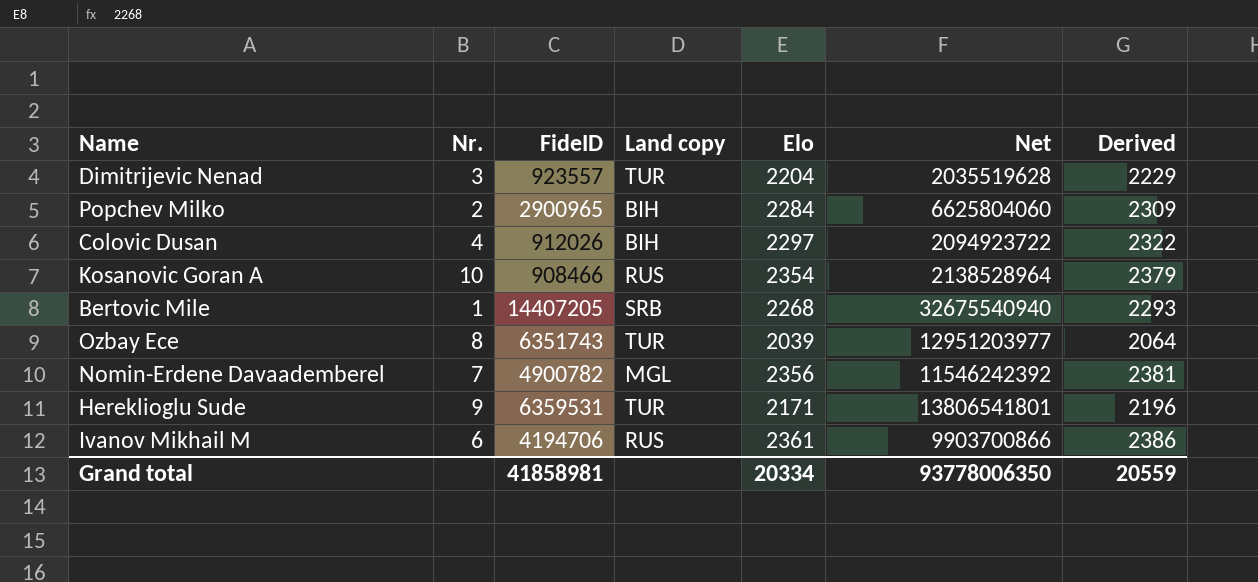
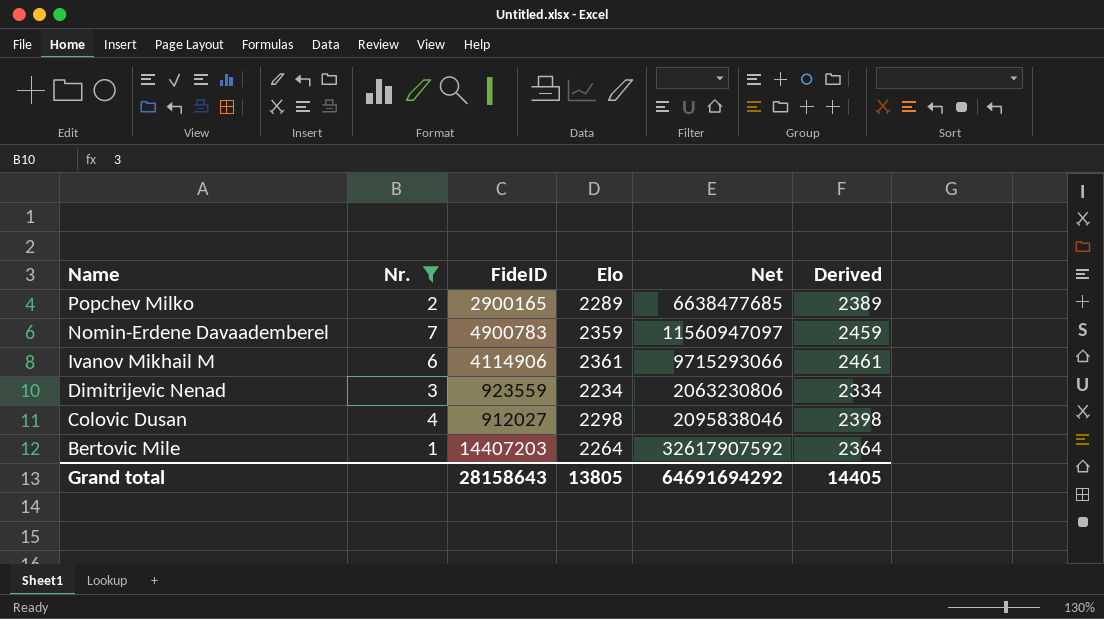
filter: none -> Nr. <= 7
row order: none -> Name descending
column Land copy | position: 4 -> none
column Derived | formula: [Elo] + 25 -> [Elo] + 100
Popchev Milko | FideID: 2900965 -> 2900165
Popchev Milko | Elo: 2284 -> 2289
Popchev Milko | Net: 6625804060 -> 6638477685
Nomin-Erdene Davaademberel | FideID: 4900782 -> 4900783
Nomin-Erdene Davaademberel | Elo: 2356 -> 2359
Nomin-Erdene Davaademberel | Net: 11546242392 -> 11560947097
Ivanov Mikhail M | FideID: 4194706 -> 4114906
Ivanov Mikhail M | Net: 9903700866 -> 9715293066
Dimitrijevic Nenad | FideID: 923557 -> 923559
Dimitrijevic Nenad | Elo: 2204 -> 2234
Dimitrijevic Nenad | Net: 2035519628 -> 2063230806
Colovic Dusan | FideID: 912026 -> 912027
Colovic Dusan | Elo: 2297 -> 2298
Colovic Dusan | Net: 2094923722 -> 2095838046
Bertovic Mile | FideID: 14407205 -> 14407203
Bertovic Mile | Elo: 2268 -> 2264
Bertovic Mile | Net: 32675540940 -> 32617907592
Grand total | FideID: 41858981 -> 28158643
Grand total | Elo: 20334 -> 13805
Grand total | Net: 93778006350 -> 64691694292
Grand total | Derived: 20559 -> 14405

